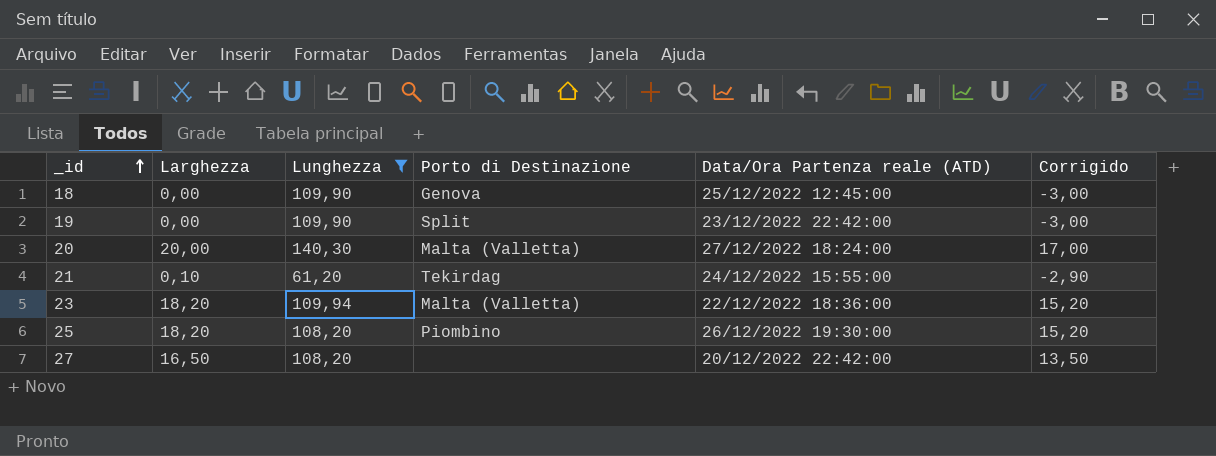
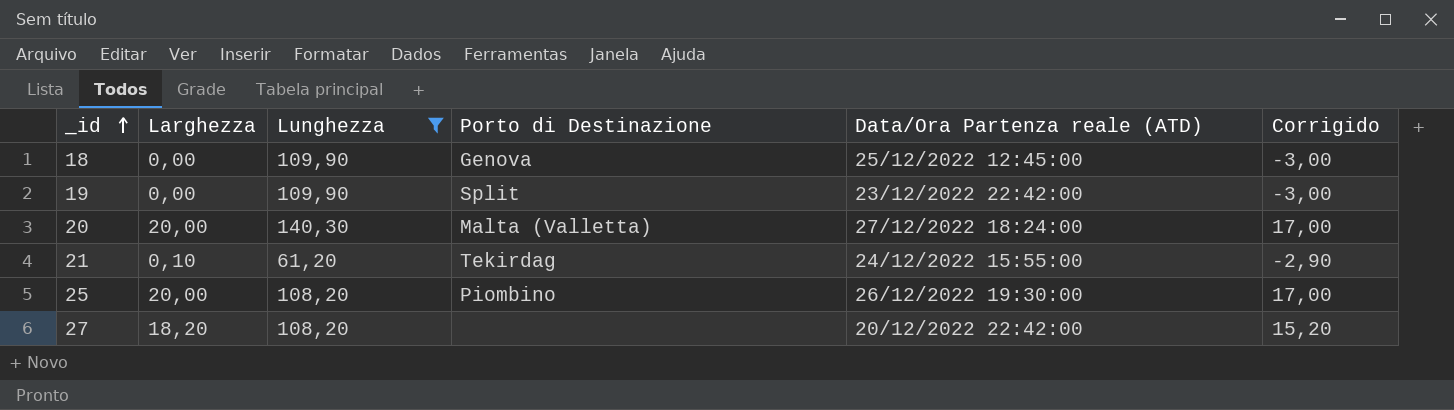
row 23: 18,20 | 109,94 | Malta (Valletta) | 22/12/2022 18:36:00 | 15,20 -> none
25 | Larghezza: 18,20 -> 20,00
25 | Corrigido: 15,20 -> 17,00
27 | Larghezza: 16,50 -> 18,20
27 | Corrigido: 13,50 -> 15,20

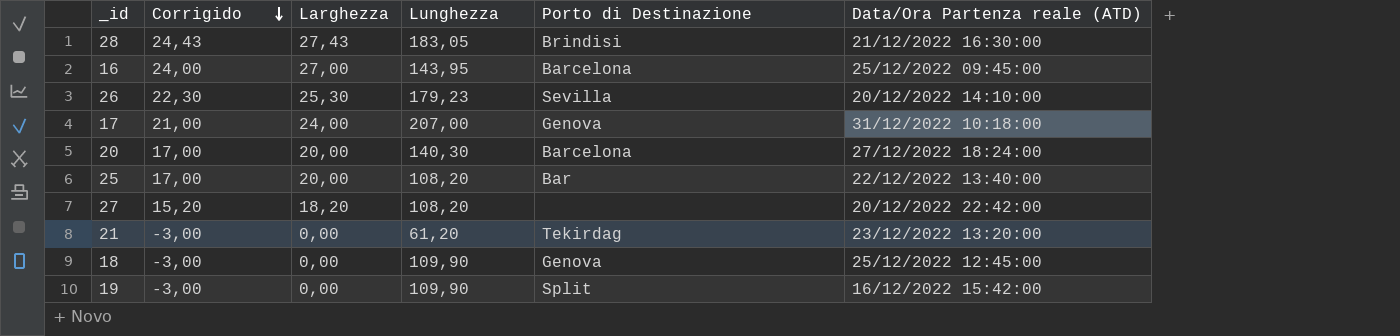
filter: Lunghezza <= 140,30 -> none
row order: _id ascending -> Corrigido descending
column Corrigido | position: 6 -> 2
20 | Porto di Destinazione: Malta (Valletta) -> Barcelona
25 | Porto di Destinazione: Piombino -> Bar
25 | Data/Ora Partenza reale (ATD): 26/12/2022 19:30:00 -> 22/12/2022 13:40:00
21 | Corrigido: -2,90 -> -3,00
21 | Larghezza: 0,10 -> 0,00
21 | Data/Ora Partenza reale (ATD): 24/12/2022 15:55:00 -> 23/12/2022 13:20:00
19 | Data/Ora Partenza reale (ATD): 23/12/2022 22:42:00 -> 16/12/2022 15:42:00

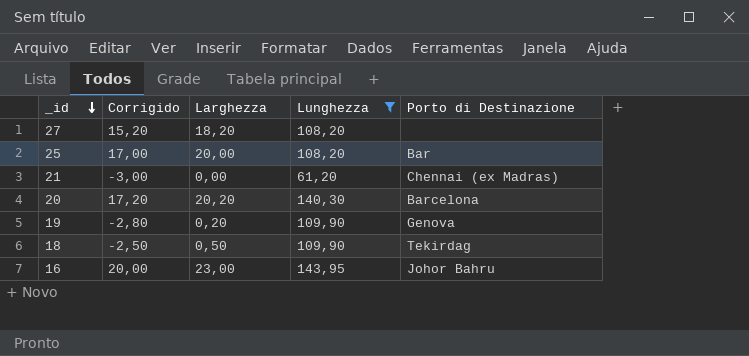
filter: none -> Lunghezza <= 143,95
row order: Corrigido descending -> _id descending
column Data/Ora Partenza reale (ATD) | position: 6 -> none
21 | Porto di Destinazione: Tekirdag -> Chennai (ex Madras)
20 | Corrigido: 17,00 -> 17,20
20 | Larghezza: 20,00 -> 20,20
19 | Corrigido: -3,00 -> -2,80
19 | Larghezza: 0,00 -> 0,20
19 | Porto di Destinazione: Split -> Genova
18 | Corrigido: -3,00 -> -2,50
18 | Larghezza: 0,00 -> 0,50
18 | Porto di Destinazione: Genova -> Tekirdag
16 | Corrigido: 24,00 -> 20,00
16 | Larghezza: 27,00 -> 23,00
16 | Porto di Destinazione: Barcelona -> Johor Bahru

